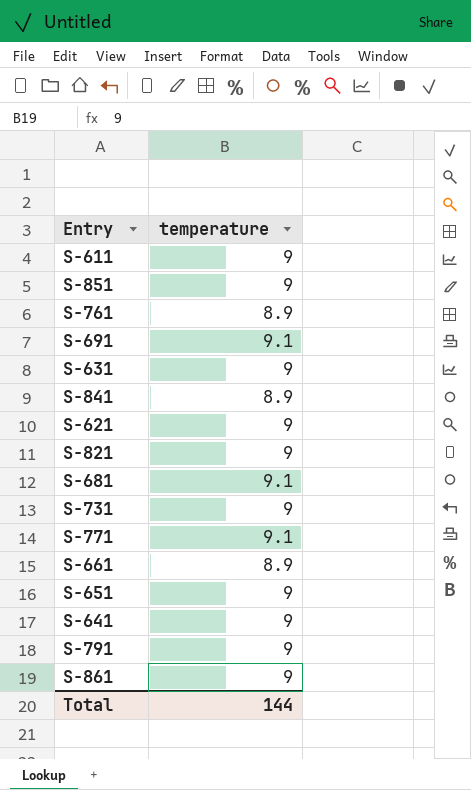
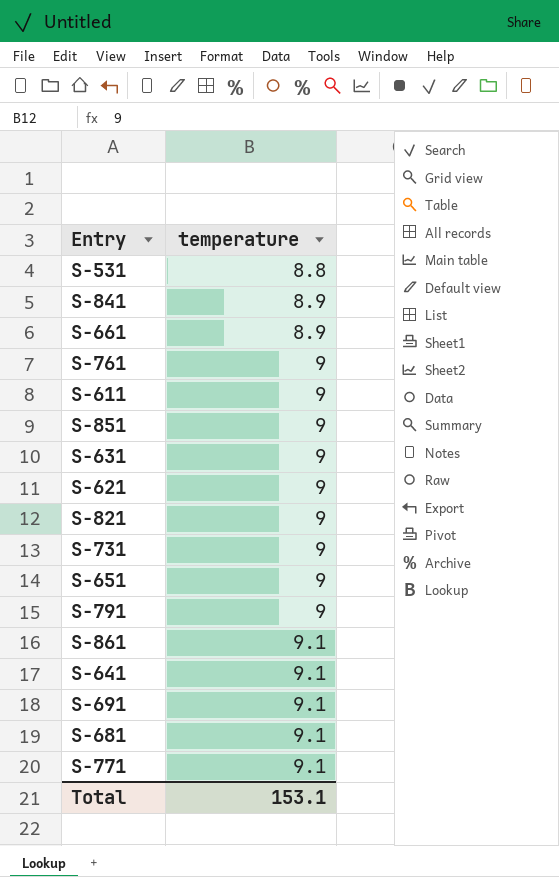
row order: none -> temperature ascending
row S-531: none -> 8.8
S-761 | temperature: 8.9 -> 9
S-861 | temperature: 9 -> 9.1
S-641 | temperature: 9 -> 9.1
Total | temperature: 144 -> 153.1

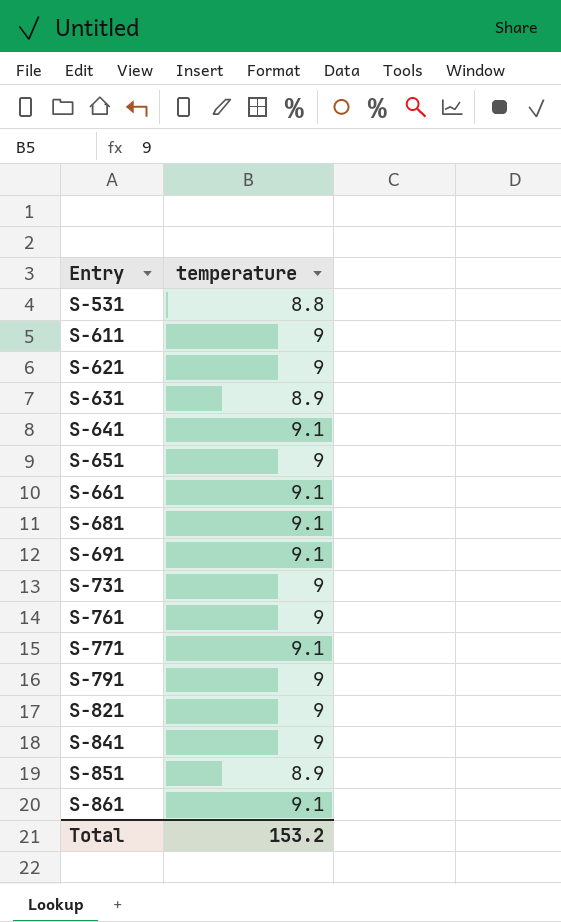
row order: temperature ascending -> Entry ascending
S-631 | temperature: 9 -> 8.9
S-661 | temperature: 8.9 -> 9.1
S-841 | temperature: 8.9 -> 9
S-851 | temperature: 9 -> 8.9
Total | temperature: 153.1 -> 153.2

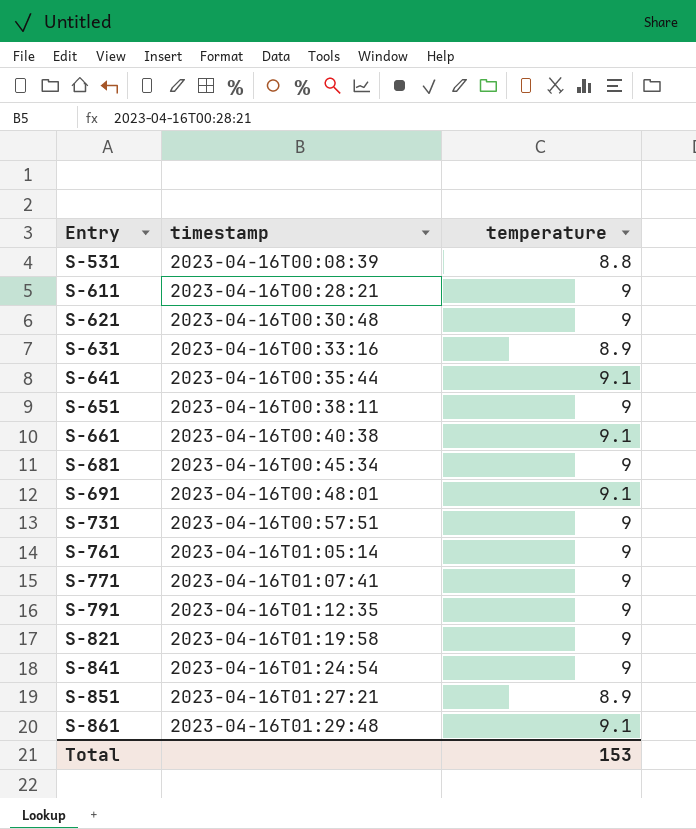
column timestamp | position: none -> 2
S-681 | temperature: 9.1 -> 9
S-771 | temperature: 9.1 -> 9
Total | temperature: 153.2 -> 153

